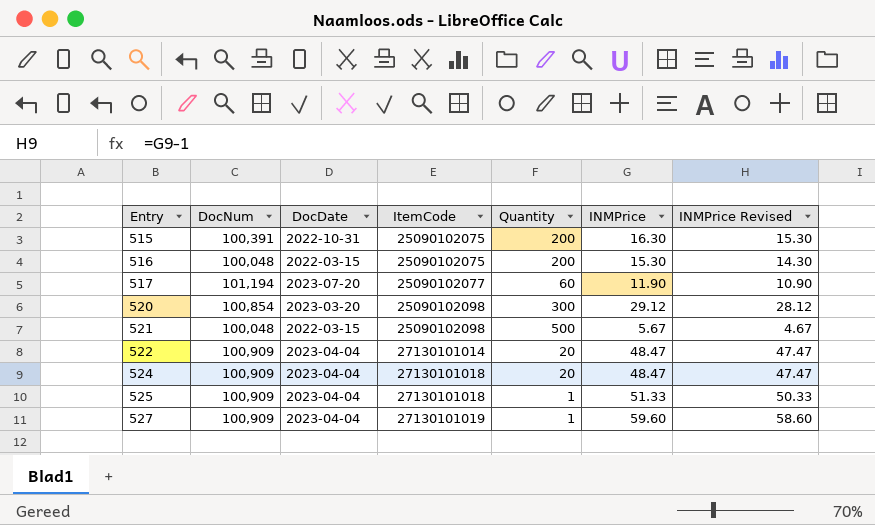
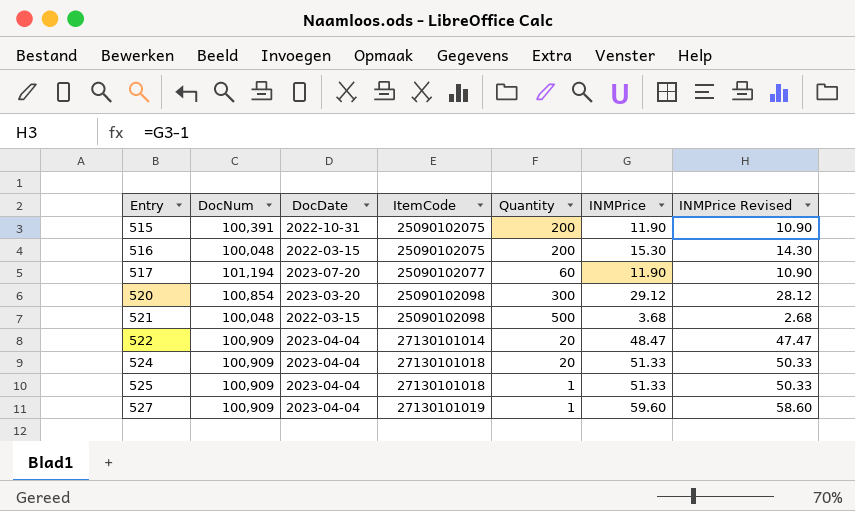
515 | INMPrice: 16.30 -> 11.90
515 | INMPrice Revised: 15.30 -> 10.90
521 | INMPrice: 5.67 -> 3.68
521 | INMPrice Revised: 4.67 -> 2.68
524 | INMPrice: 48.47 -> 51.33
524 | INMPrice Revised: 47.47 -> 50.33

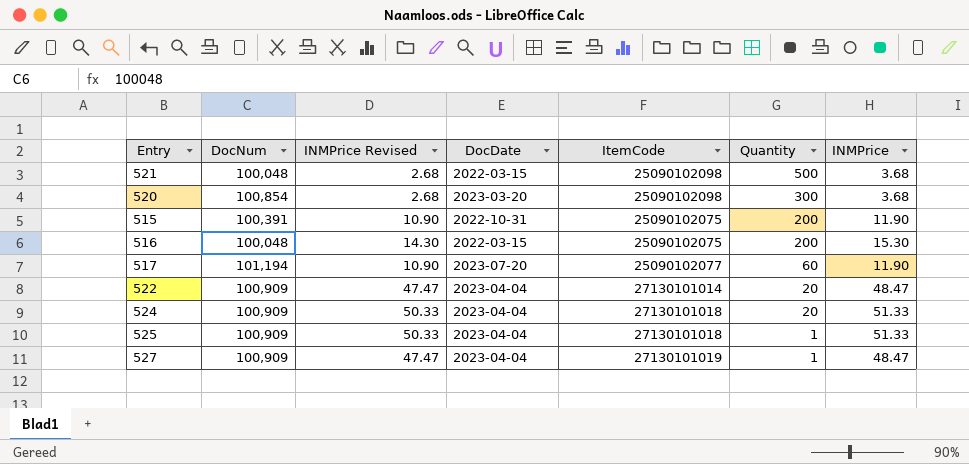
row order: Entry ascending -> Quantity descending
column INMPrice Revised | position: 7 -> 3
520 | INMPrice Revised: 28.12 -> 2.68
520 | INMPrice: 29.12 -> 3.68
527 | INMPrice Revised: 58.60 -> 47.47
527 | INMPrice: 59.60 -> 48.47

